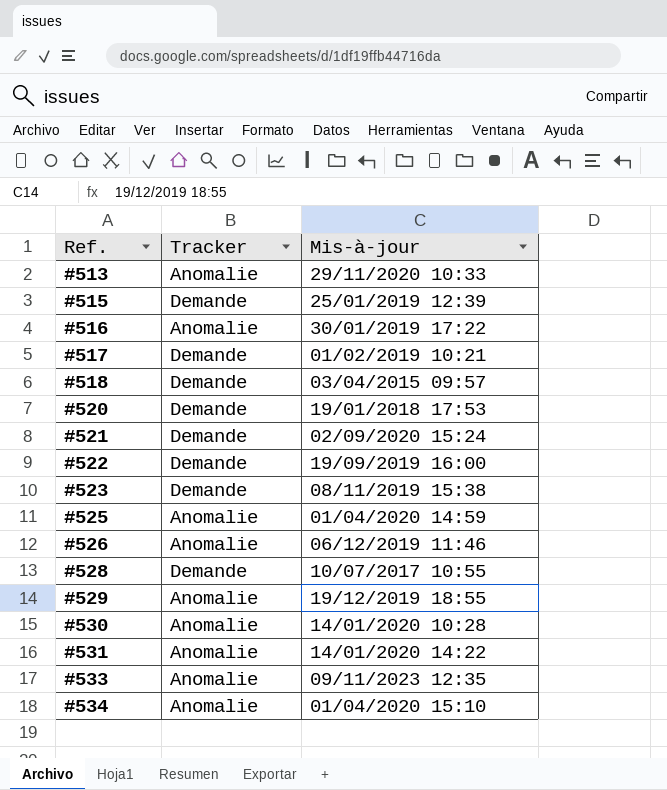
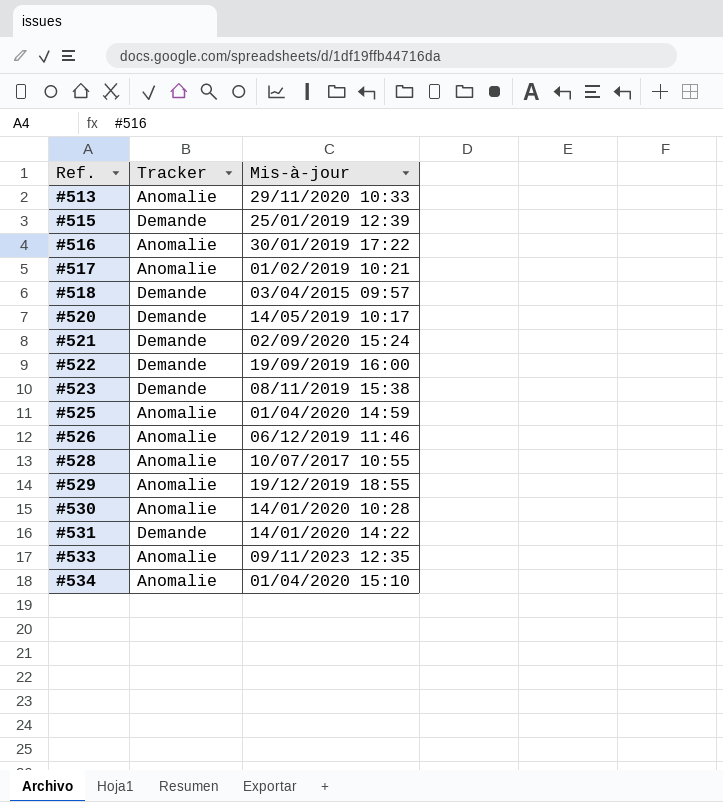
#517 | Tracker: Demande -> Anomalie
#520 | Mis-à-jour: 19/01/2018 17:53 -> 14/05/2019 10:17
#528 | Tracker: Demande -> Anomalie
#531 | Tracker: Anomalie -> Demande

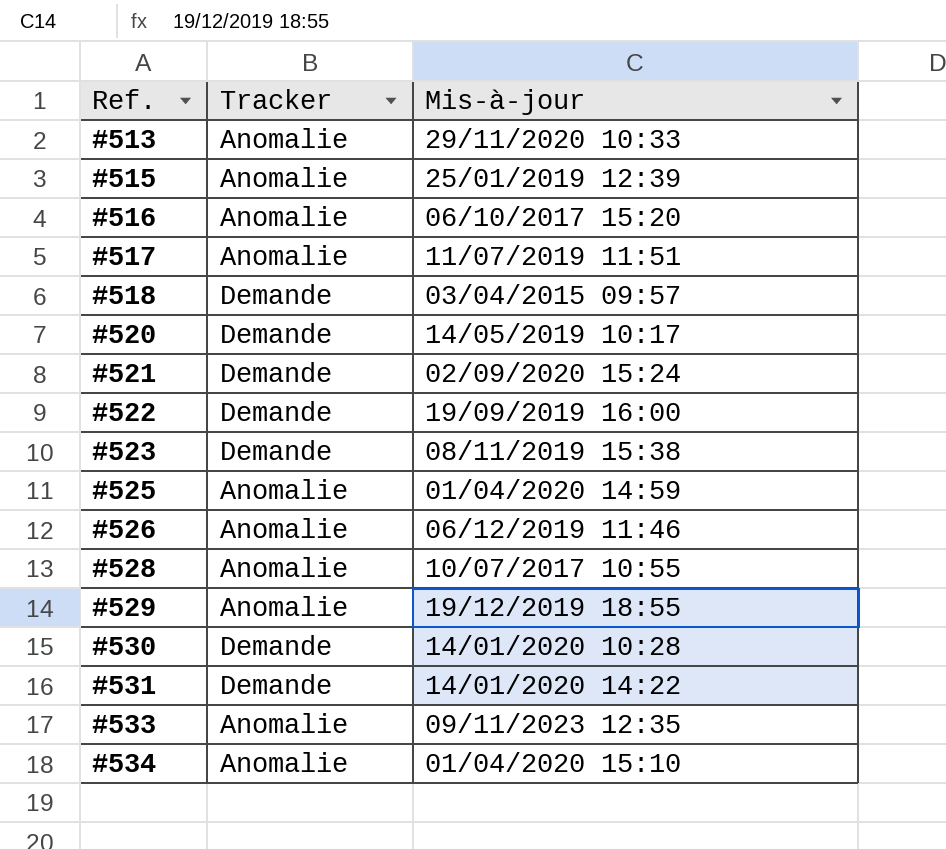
#515 | Tracker: Demande -> Anomalie
#516 | Mis-à-jour: 30/01/2019 17:22 -> 06/10/2017 15:20
#517 | Mis-à-jour: 01/02/2019 10:21 -> 11/07/2019 11:51
#530 | Tracker: Anomalie -> Demande

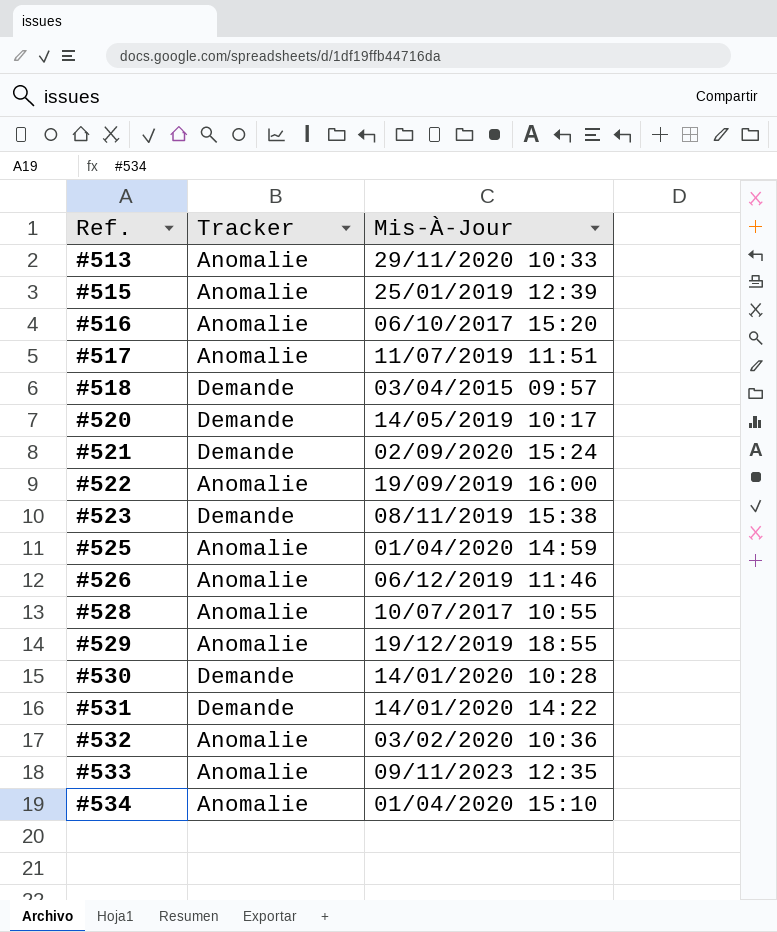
column name: Mis-à-jour -> Mis-À-Jour
#522 | Tracker: Demande -> Anomalie
row #532: none -> Anomalie | 03/02/2020 10:36

